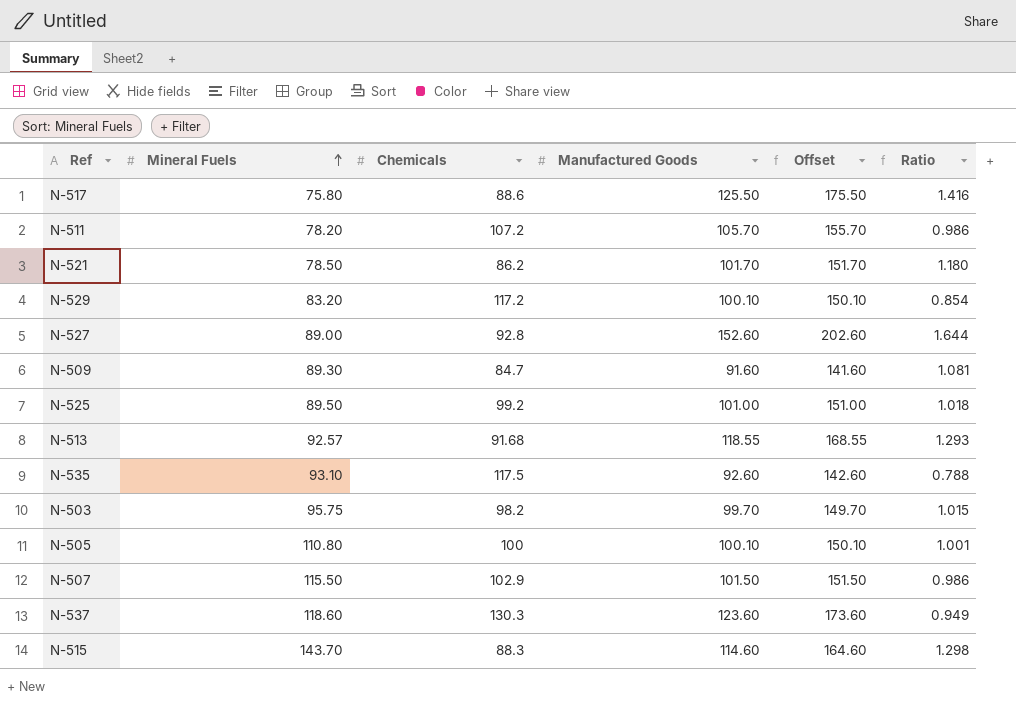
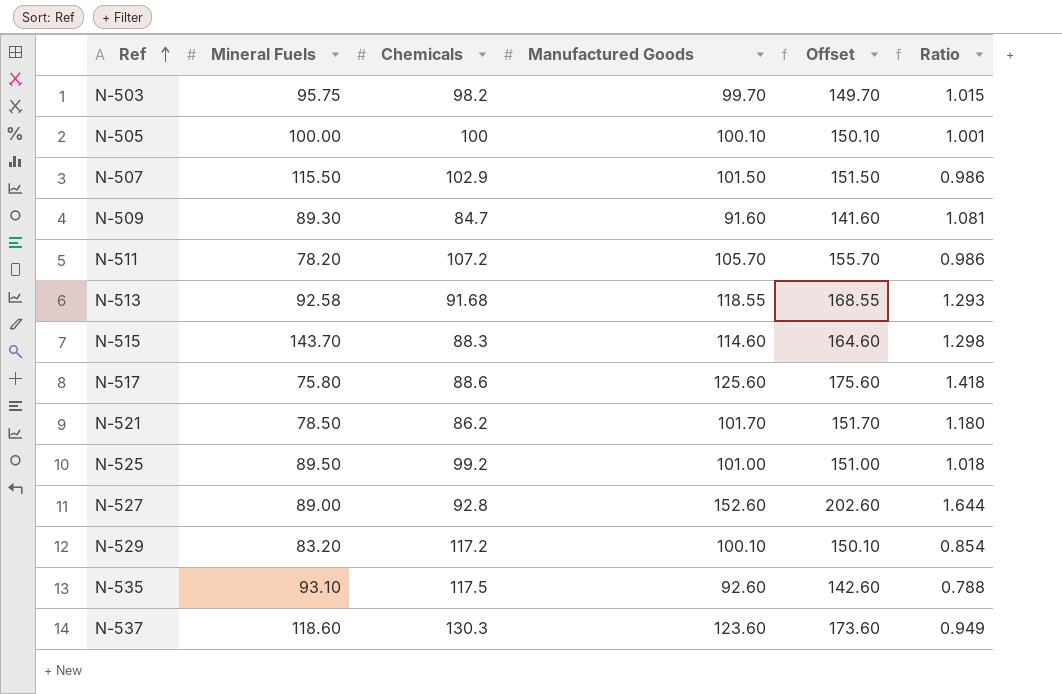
row order: Mineral Fuels ascending -> Ref ascending
N-505 | Mineral Fuels: 110.80 -> 100.00
N-513 | Mineral Fuels: 92.57 -> 92.58
N-517 | Manufactured Goods: 125.50 -> 125.60
N-517 | Offset: 175.50 -> 175.60
N-517 | Ratio: 1.416 -> 1.418

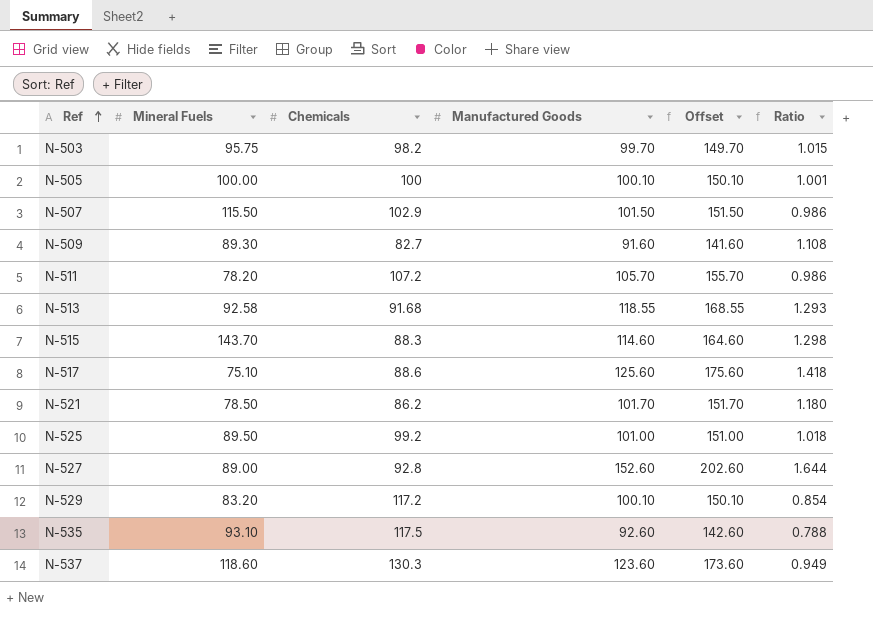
N-509 | Chemicals: 84.7 -> 82.7
N-509 | Ratio: 1.081 -> 1.108
N-517 | Mineral Fuels: 75.80 -> 75.10

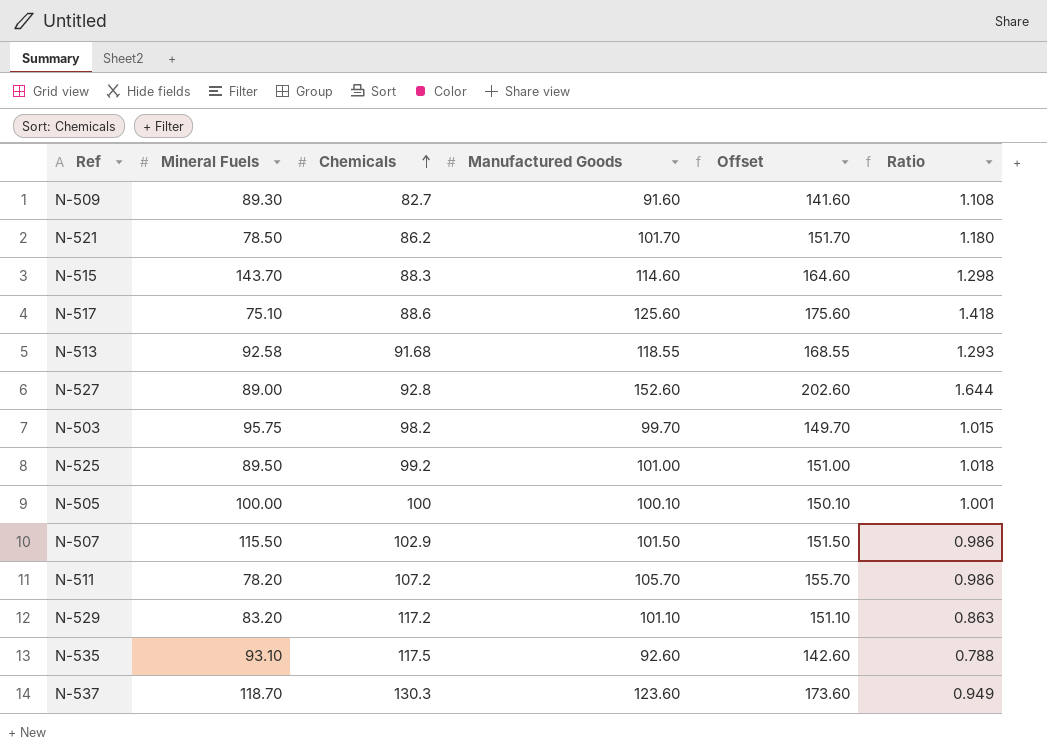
row order: Ref ascending -> Chemicals ascending
N-529 | Manufactured Goods: 100.10 -> 101.10
N-529 | Offset: 150.10 -> 151.10
N-529 | Ratio: 0.854 -> 0.863
N-537 | Mineral Fuels: 118.60 -> 118.70

